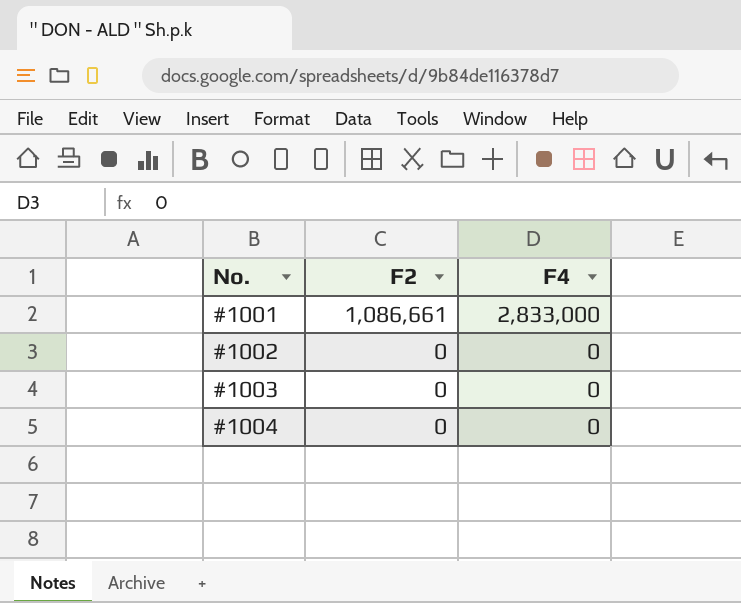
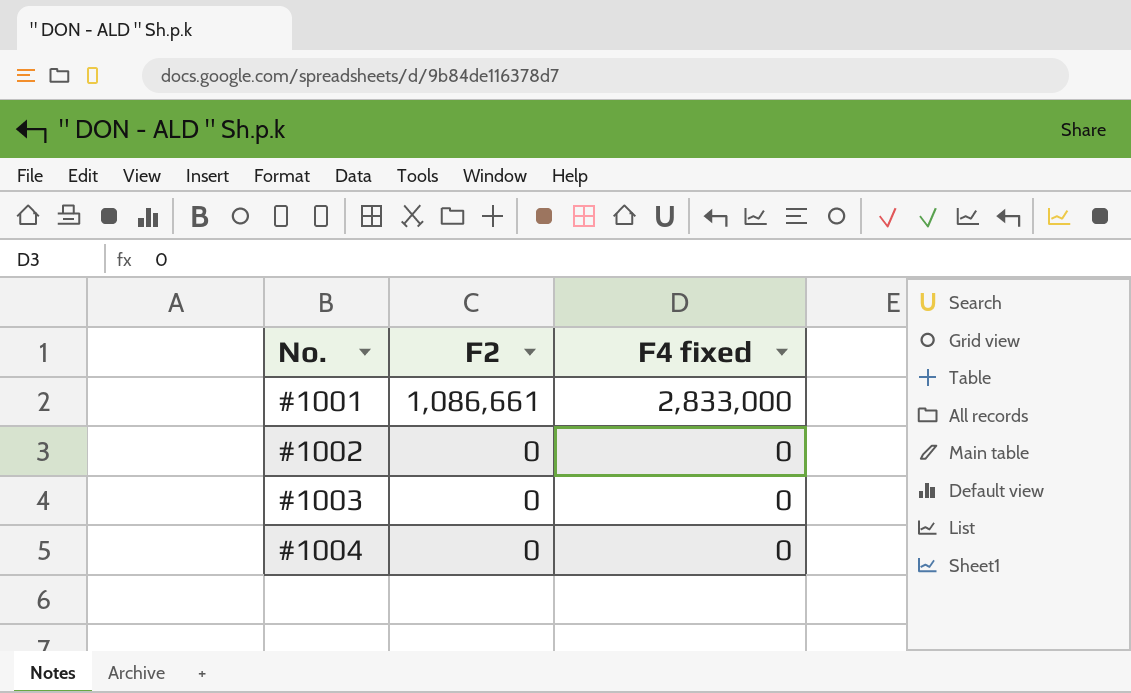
column name: F4 -> F4 fixed

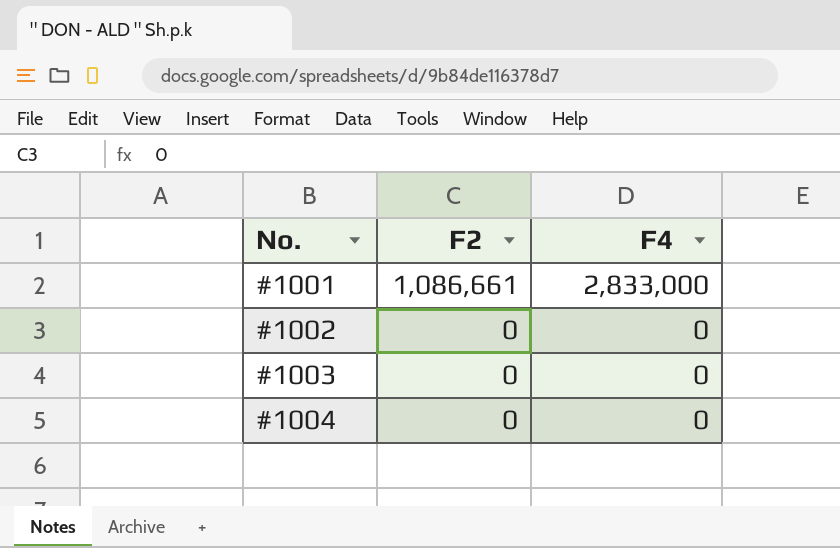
column name: F4 fixed -> F4

